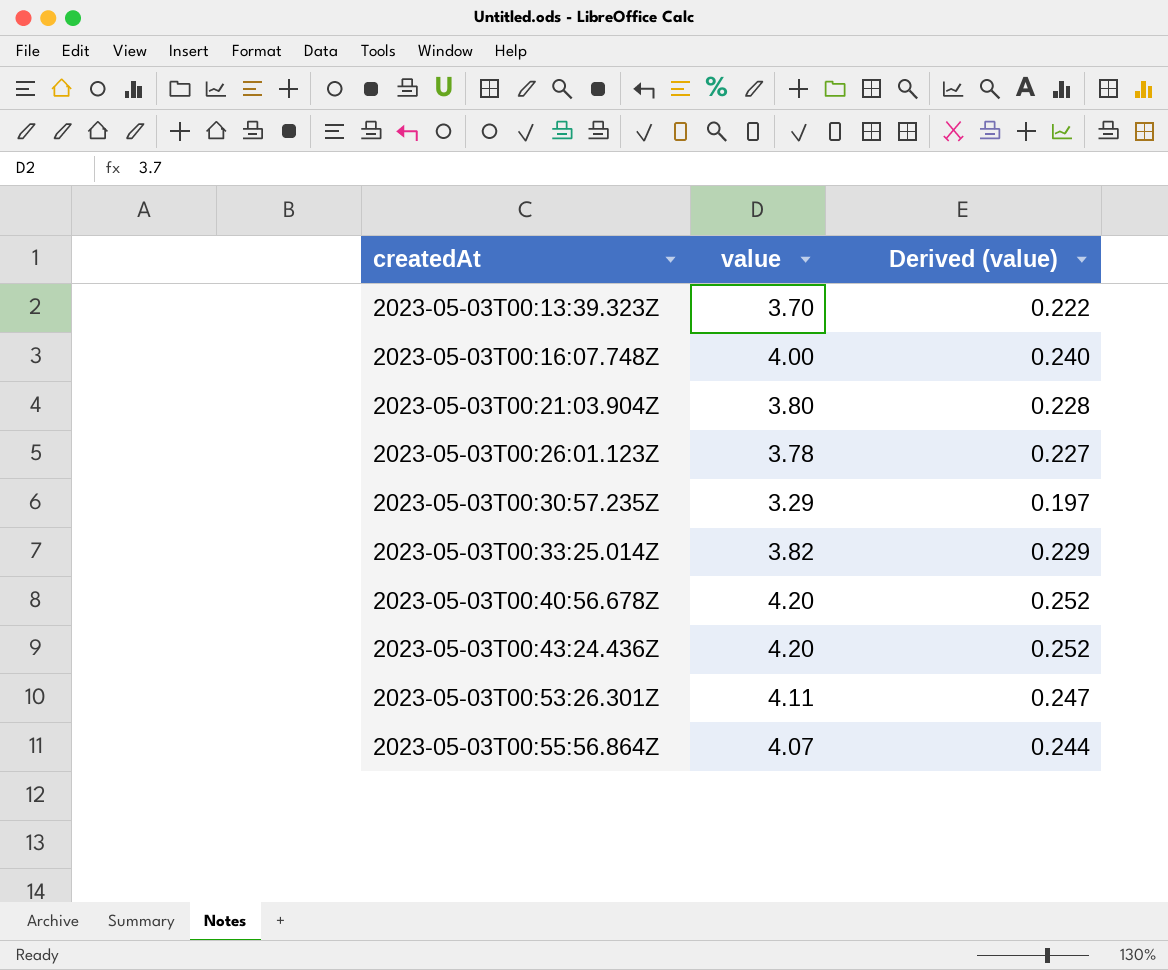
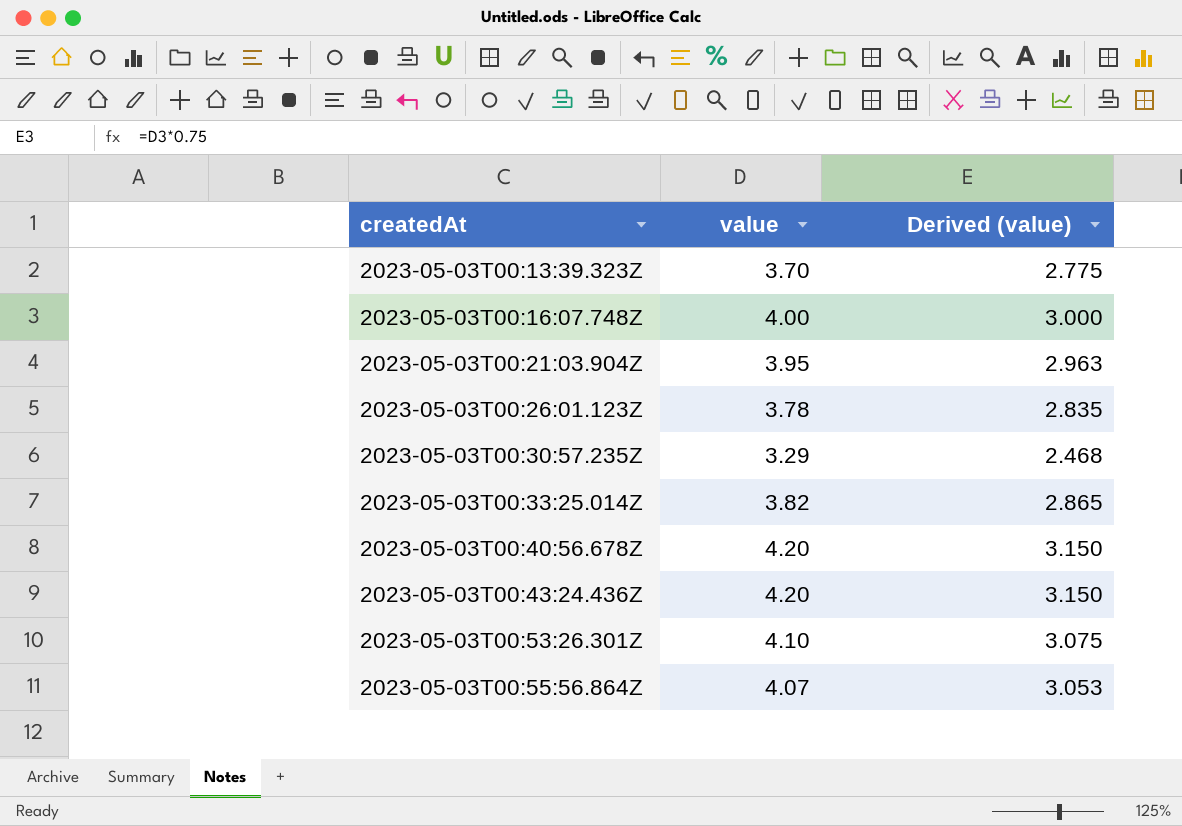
column Derived (value) | formula: [value] * 0.06 -> [value] * 0.75
2023-05-03T00:21:03.904Z | value: 3.80 -> 3.95
2023-05-03T00:53:26.301Z | value: 4.11 -> 4.10

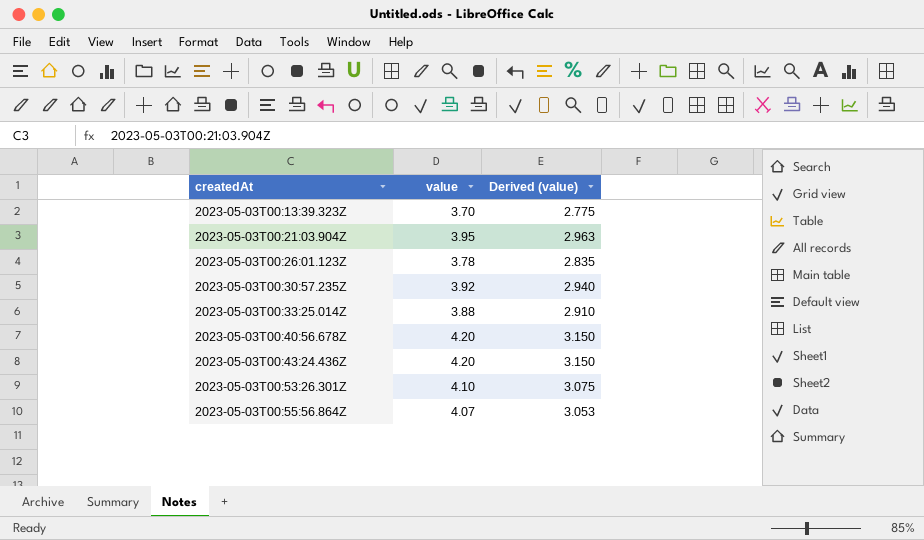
row 2023-05-03T00:16:07.748Z: 4.00 | 3.000 -> none
2023-05-03T00:30:57.235Z | value: 3.29 -> 3.92
2023-05-03T00:30:57.235Z | Derived (value): 2.468 -> 2.940
2023-05-03T00:33:25.014Z | value: 3.82 -> 3.88
2023-05-03T00:33:25.014Z | Derived (value): 2.865 -> 2.910

